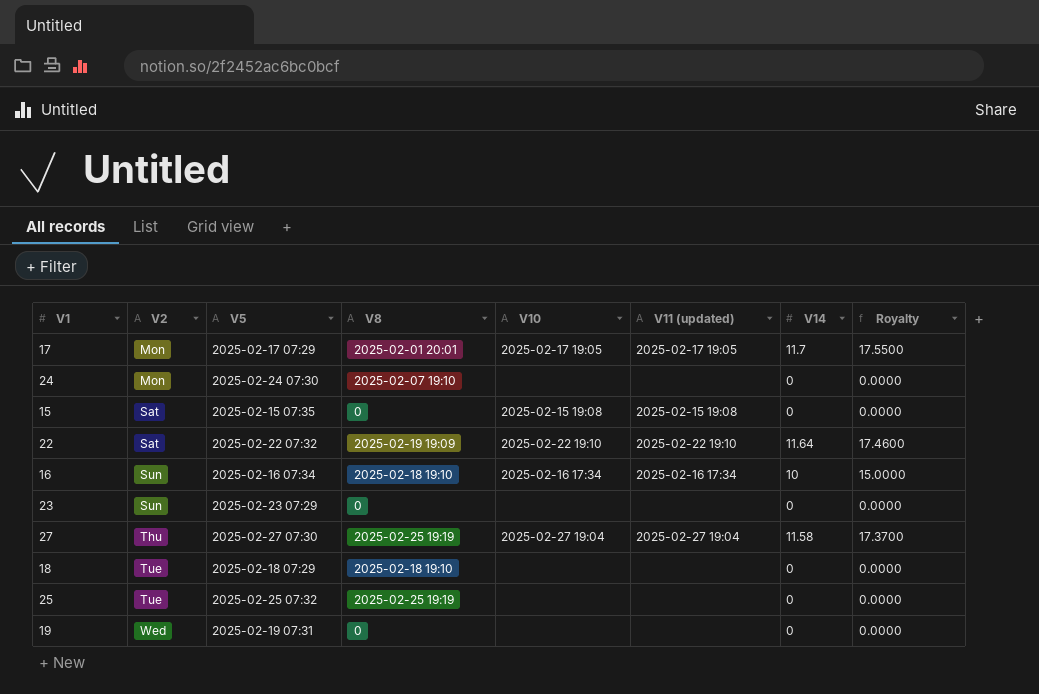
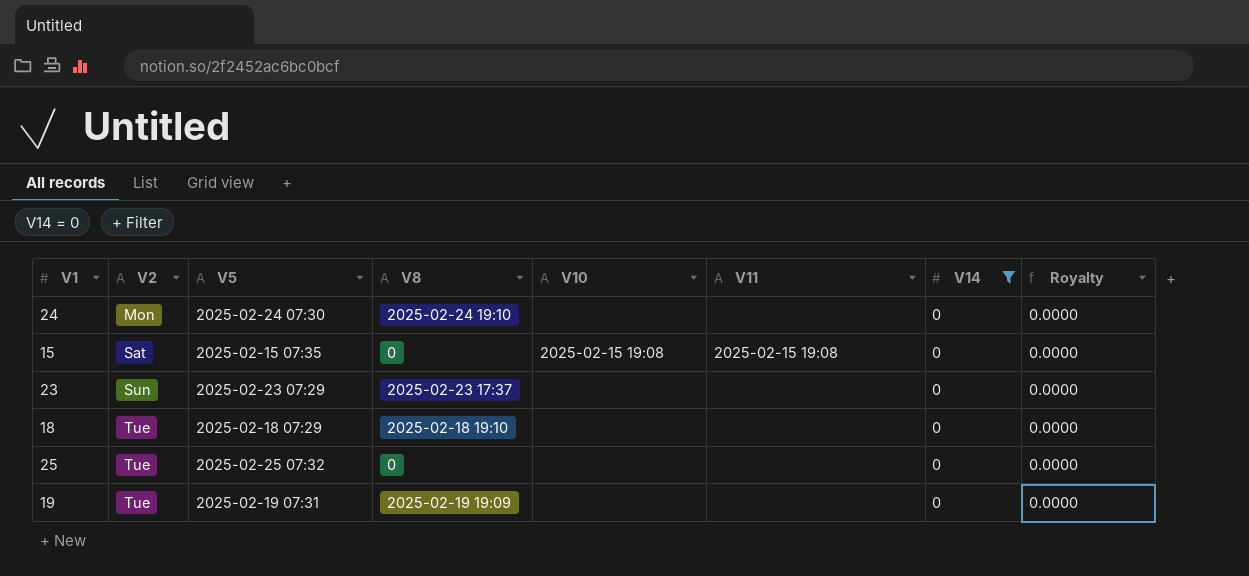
filter: none -> V14 = 0
column name: V11 (updated) -> V11
24 | V8: 2025-02-07 19:10 -> 2025-02-24 19:10
23 | V8: 0 -> 2025-02-23 17:37
25 | V8: 2025-02-25 19:19 -> 0
19 | V2: Wed -> Tue
19 | V8: 0 -> 2025-02-19 19:09

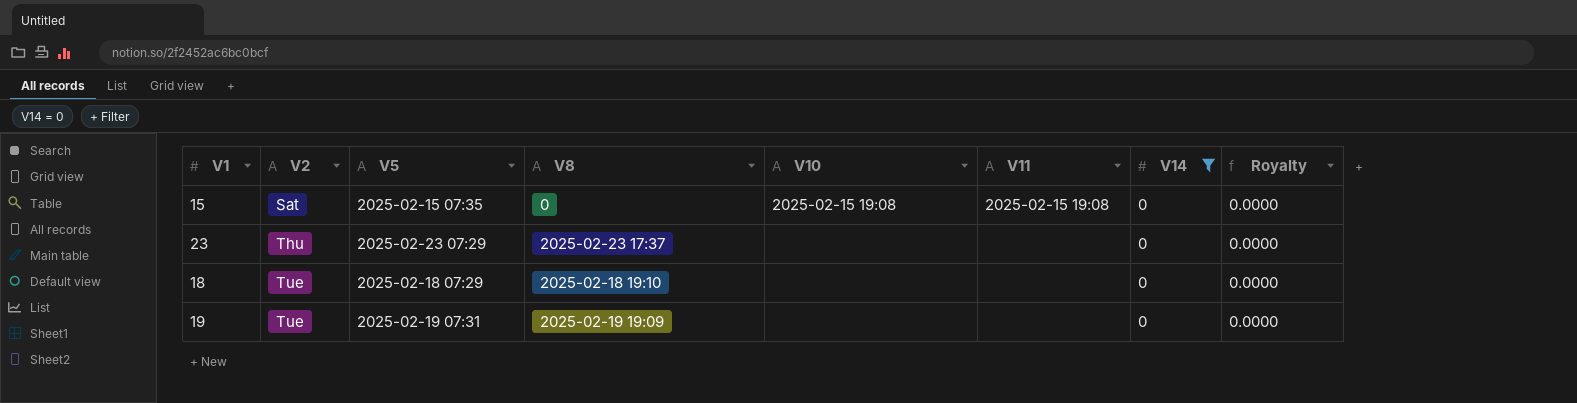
row 24: Mon | 2025-02-24 07:30 | 2025-02-24 19:10 | none | none | 0 | 0.0000 -> none
row 25: Tue | 2025-02-25 07:32 | 0 | none | none | 0 | 0.0000 -> none
23 | V2: Sun -> Thu

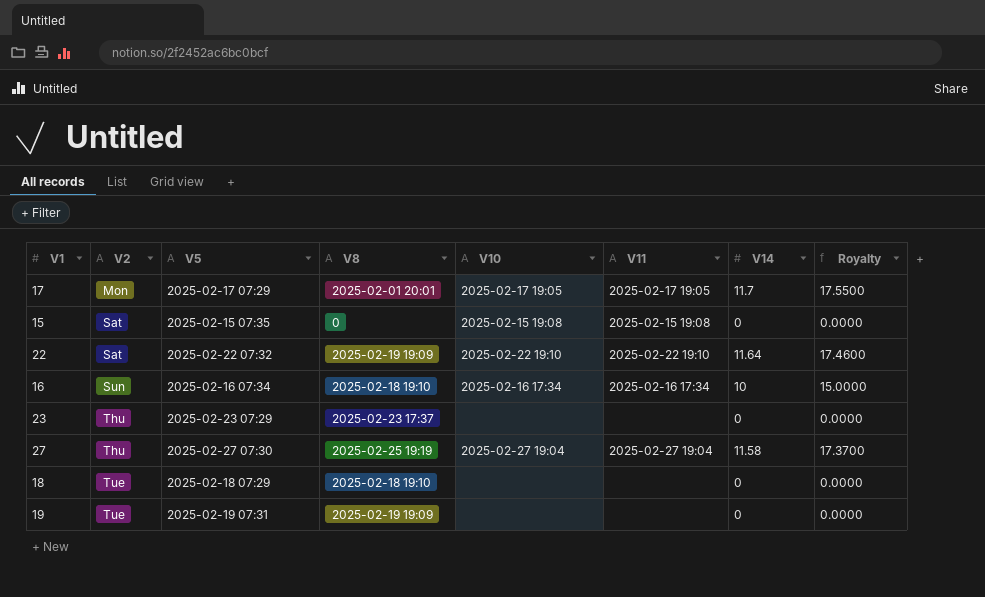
filter: V14 = 0 -> none

